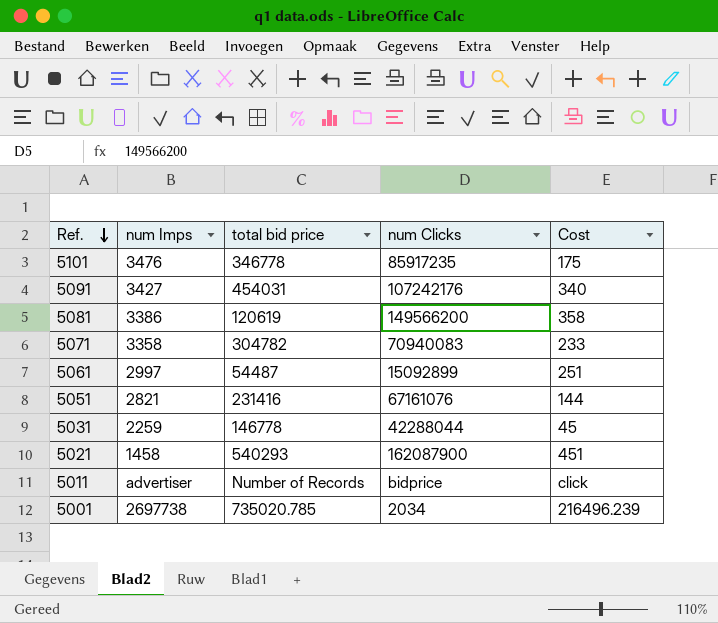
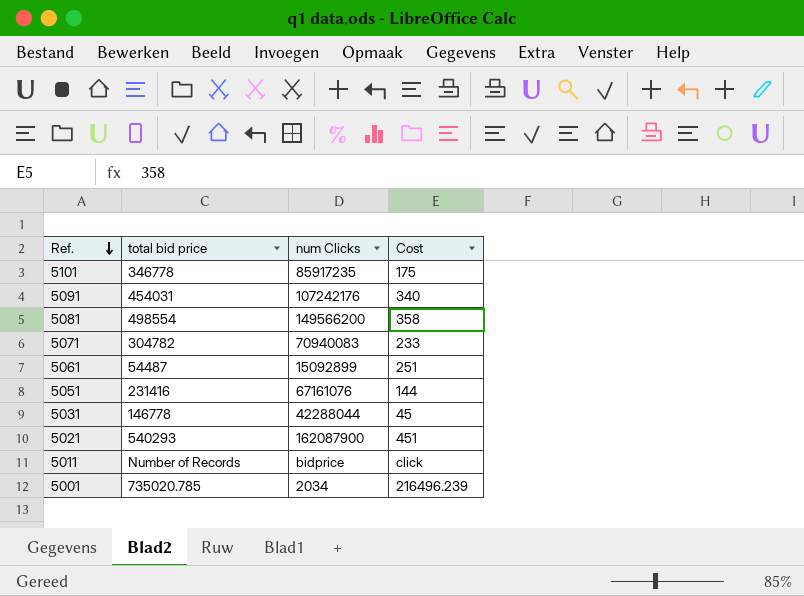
column num Imps | position: 2 -> none
5081 | total bid price: 120619 -> 498554

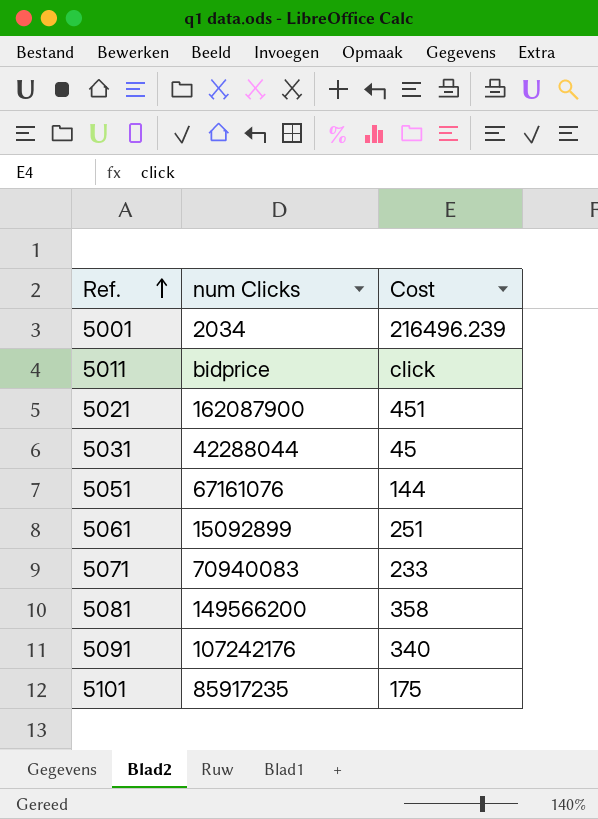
row order: Ref. descending -> Ref. ascending
column total bid price | position: 2 -> none

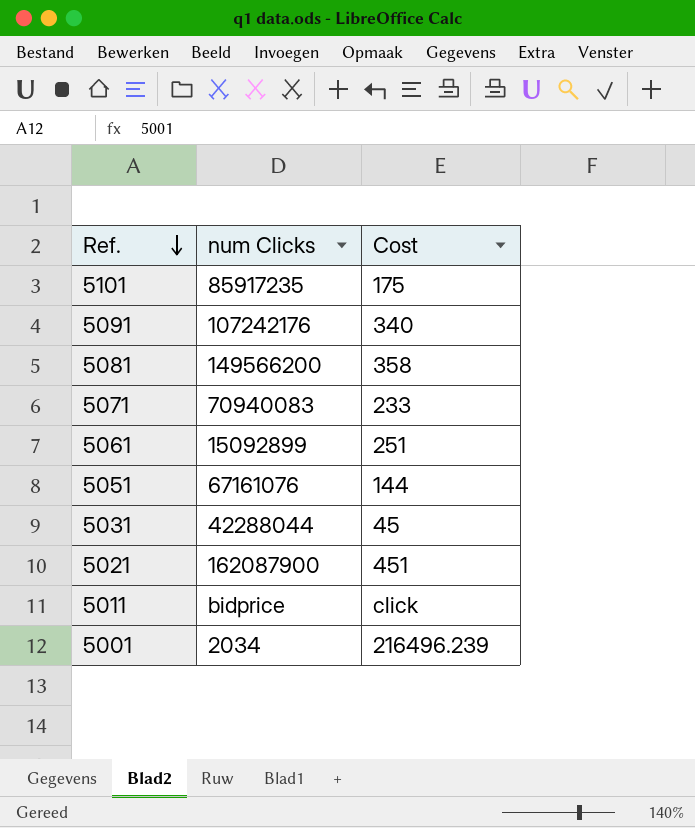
row order: Ref. ascending -> Ref. descending

